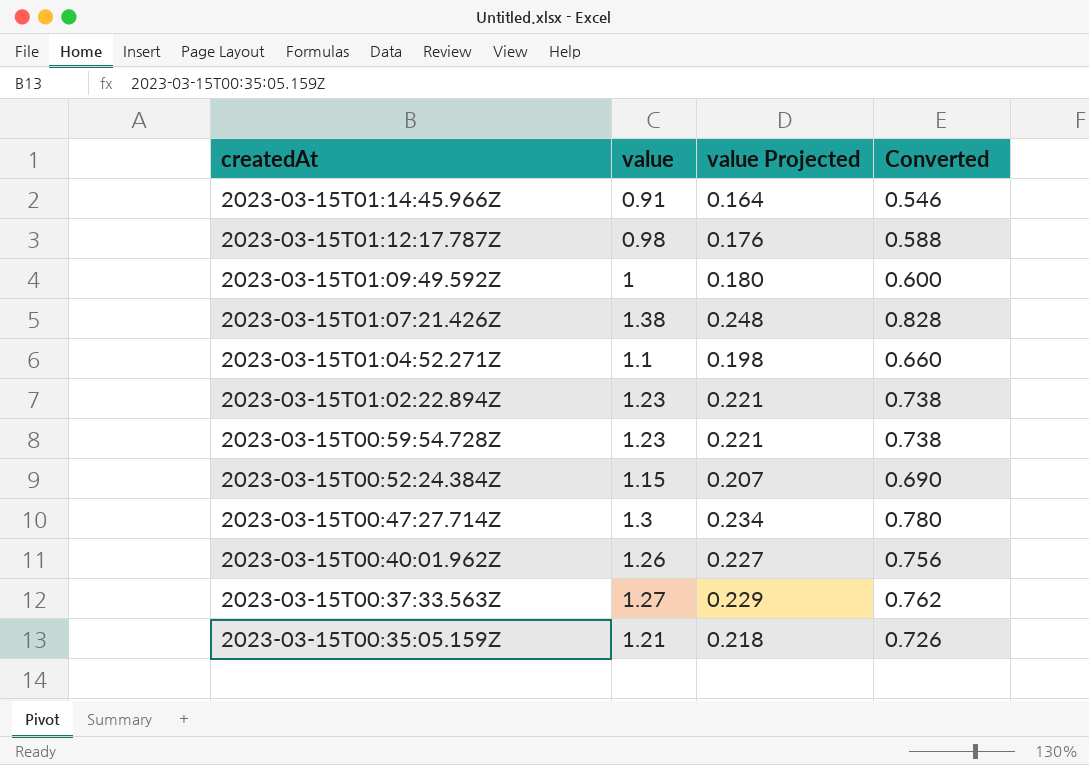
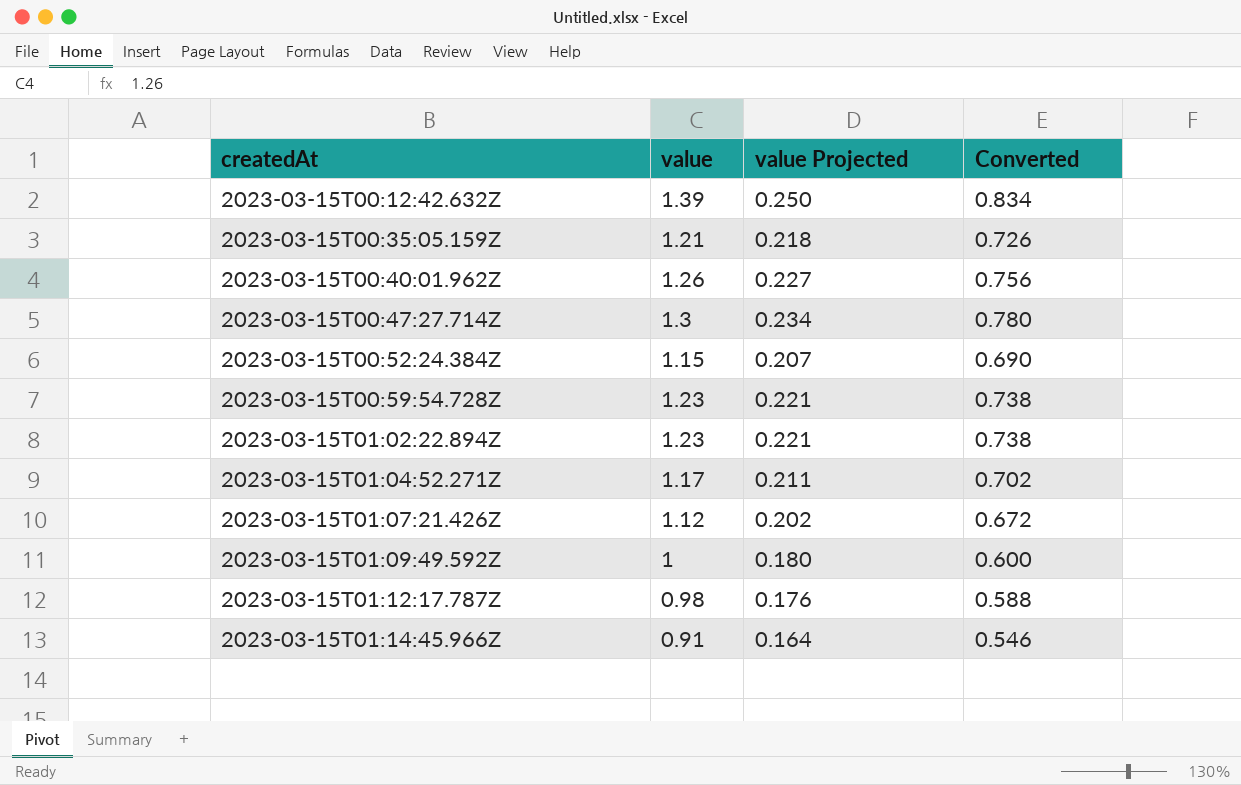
row order: createdAt descending -> createdAt ascending
row 2023-03-15T00:37:33.563Z: 1.27 | 0.229 | 0.762 -> none
row 2023-03-15T00:12:42.632Z: none -> 1.39 | 0.250 | 0.834
2023-03-15T01:04:52.271Z | value: 1.1 -> 1.17
2023-03-15T01:04:52.271Z | value Projected: 0.198 -> 0.211
2023-03-15T01:04:52.271Z | Converted: 0.660 -> 0.702
2023-03-15T01:07:21.426Z | value: 1.38 -> 1.12
2023-03-15T01:07:21.426Z | value Projected: 0.248 -> 0.202
2023-03-15T01:07:21.426Z | Converted: 0.828 -> 0.672

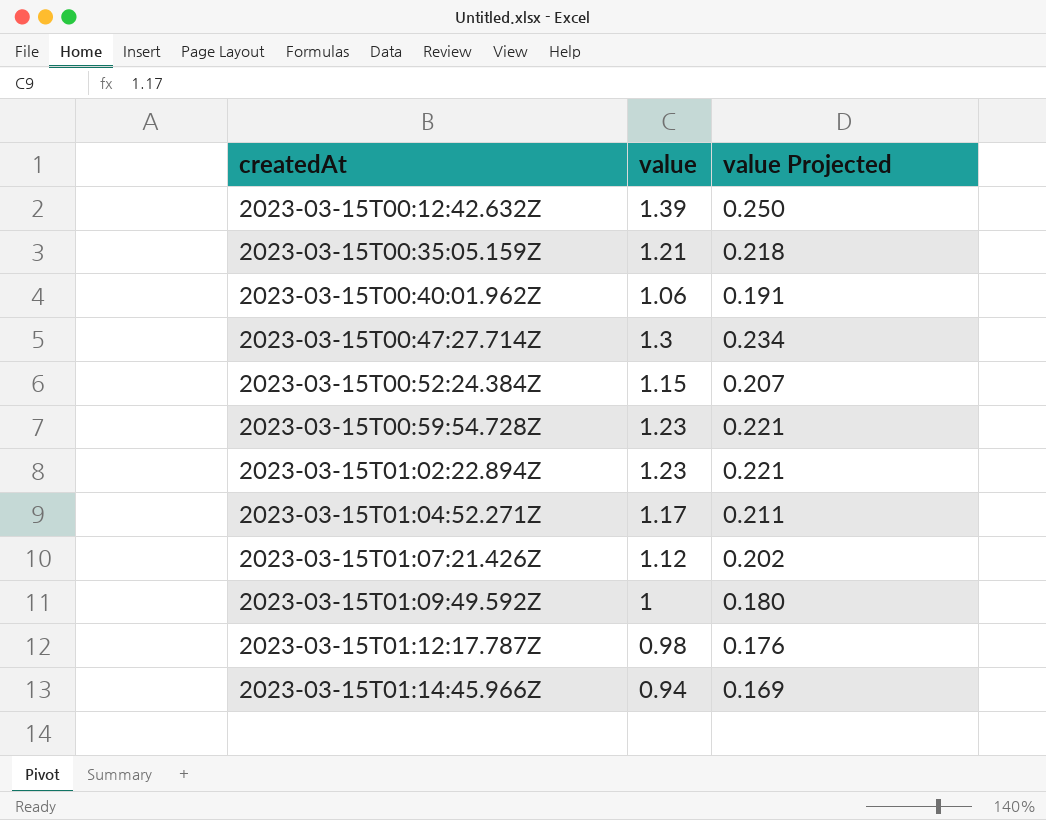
column Converted | formula: [value] * 0.6 -> none
2023-03-15T00:40:01.962Z | value: 1.26 -> 1.06
2023-03-15T00:40:01.962Z | value Projected: 0.227 -> 0.191
2023-03-15T01:14:45.966Z | value: 0.91 -> 0.94
2023-03-15T01:14:45.966Z | value Projected: 0.164 -> 0.169

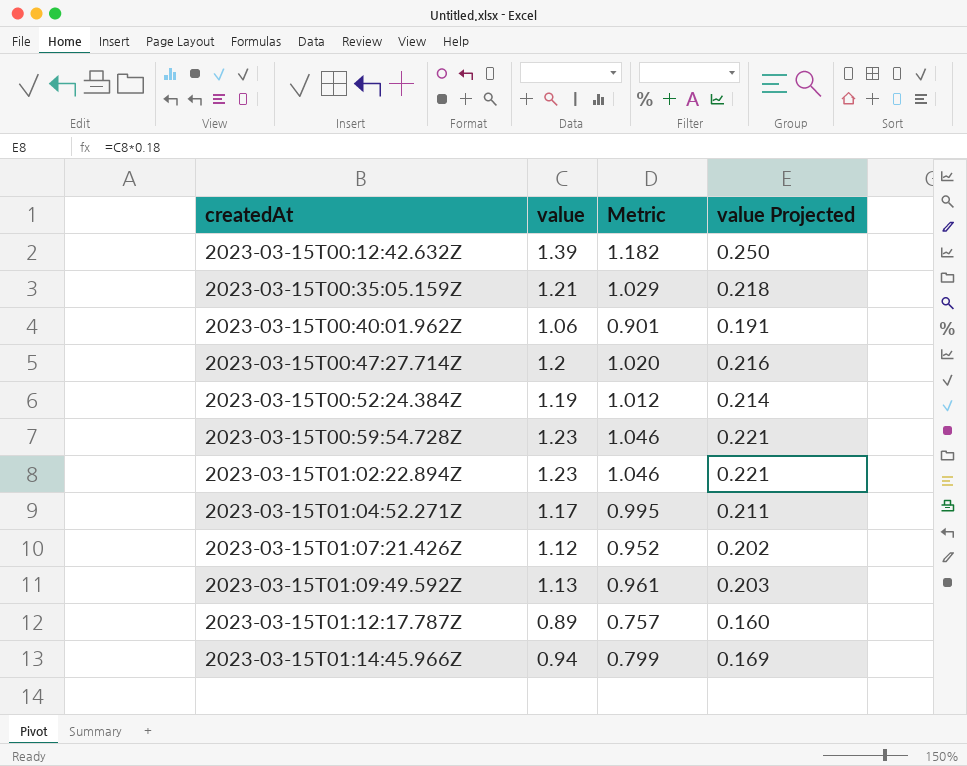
column Metric | formula: none -> [value] * 0.85
2023-03-15T00:47:27.714Z | value: 1.3 -> 1.2
2023-03-15T00:47:27.714Z | value Projected: 0.234 -> 0.216
2023-03-15T00:52:24.384Z | value: 1.15 -> 1.19
2023-03-15T00:52:24.384Z | value Projected: 0.207 -> 0.214
2023-03-15T01:09:49.592Z | value: 1 -> 1.13
2023-03-15T01:09:49.592Z | value Projected: 0.180 -> 0.203
2023-03-15T01:12:17.787Z | value: 0.98 -> 0.89
2023-03-15T01:12:17.787Z | value Projected: 0.176 -> 0.160

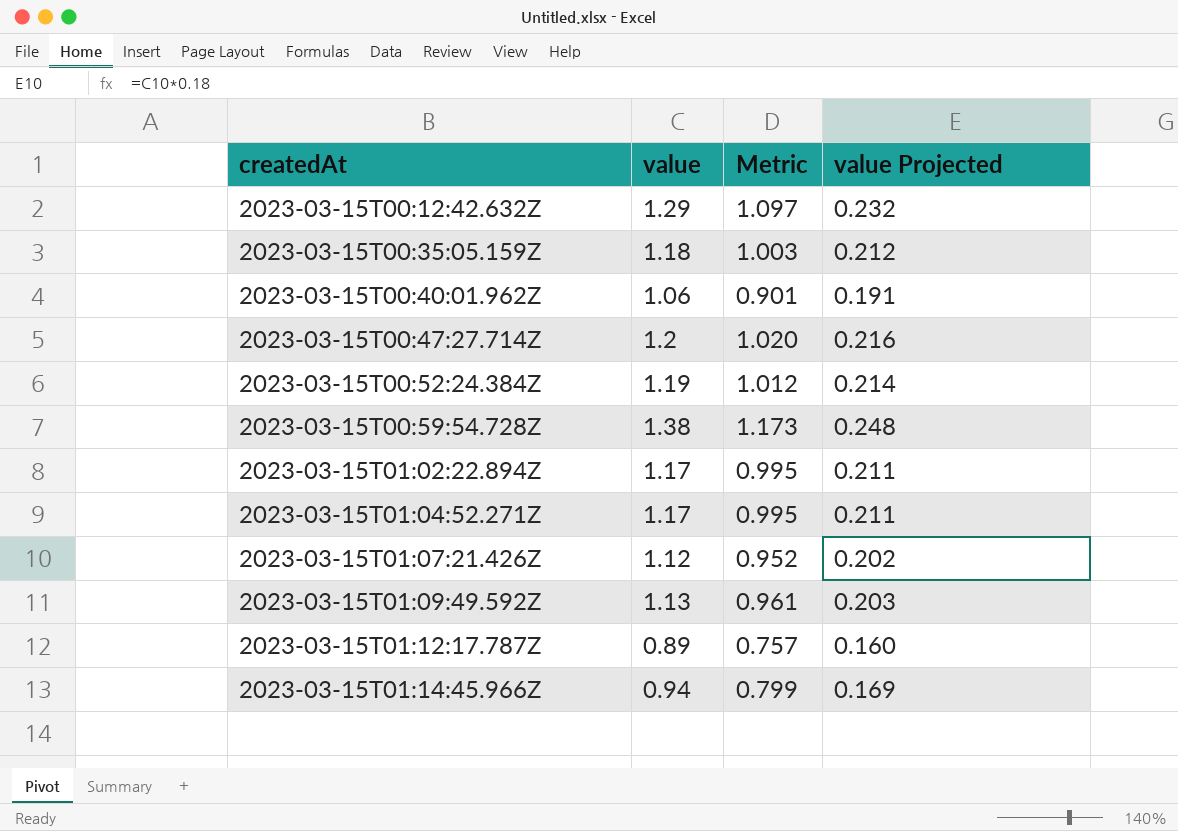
2023-03-15T00:12:42.632Z | value: 1.39 -> 1.29
2023-03-15T00:12:42.632Z | Metric: 1.182 -> 1.097
2023-03-15T00:12:42.632Z | value Projected: 0.250 -> 0.232
2023-03-15T00:35:05.159Z | value: 1.21 -> 1.18
2023-03-15T00:35:05.159Z | Metric: 1.029 -> 1.003
2023-03-15T00:35:05.159Z | value Projected: 0.218 -> 0.212
2023-03-15T00:59:54.728Z | value: 1.23 -> 1.38
2023-03-15T00:59:54.728Z | Metric: 1.046 -> 1.173
2023-03-15T00:59:54.728Z | value Projected: 0.221 -> 0.248
2023-03-15T01:02:22.894Z | value: 1.23 -> 1.17
2023-03-15T01:02:22.894Z | Metric: 1.046 -> 0.995
2023-03-15T01:02:22.894Z | value Projected: 0.221 -> 0.211

